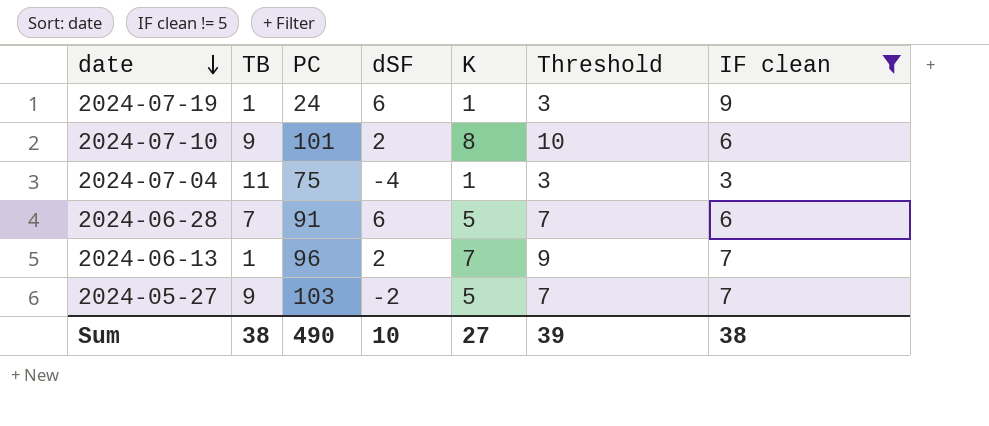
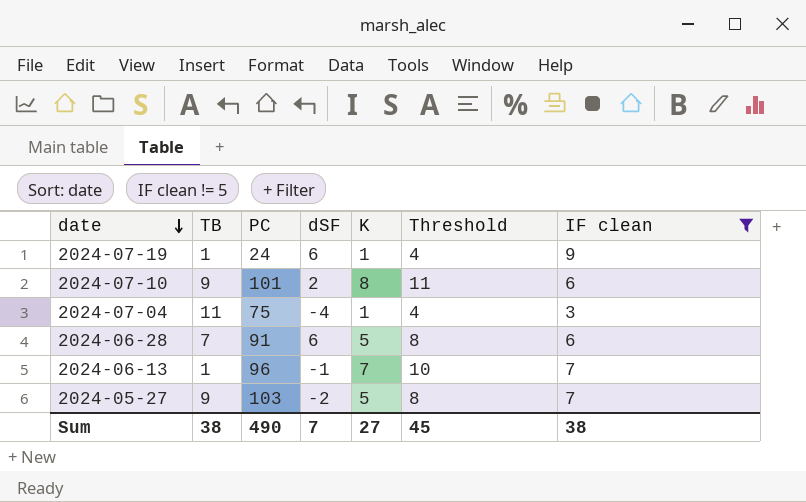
column Threshold | formula: [K] + 2 -> [K] + 3
2024-06-13 | dSF: 2 -> -1
Sum | dSF: 10 -> 7
Sum | Threshold: 39 -> 45

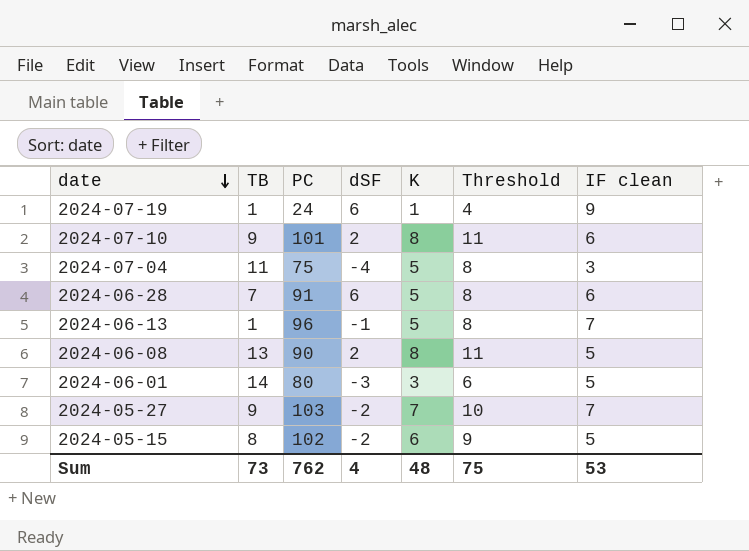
filter: IF clean != 5 -> none
2024-07-04 | K: 1 -> 5
2024-07-04 | Threshold: 4 -> 8
2024-06-13 | K: 7 -> 5
2024-06-13 | Threshold: 10 -> 8
2024-05-27 | K: 5 -> 7
2024-05-27 | Threshold: 8 -> 10
Sum | TB: 38 -> 73
Sum | PC: 490 -> 762
Sum | dSF: 7 -> 4
Sum | K: 27 -> 48
Sum | Threshold: 45 -> 75
Sum | IF clean: 38 -> 53

